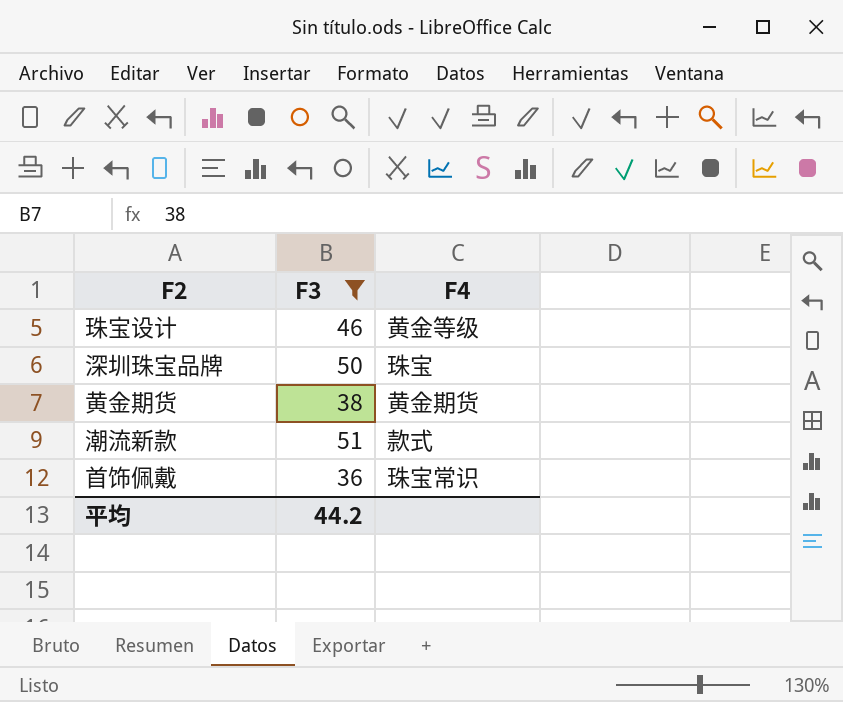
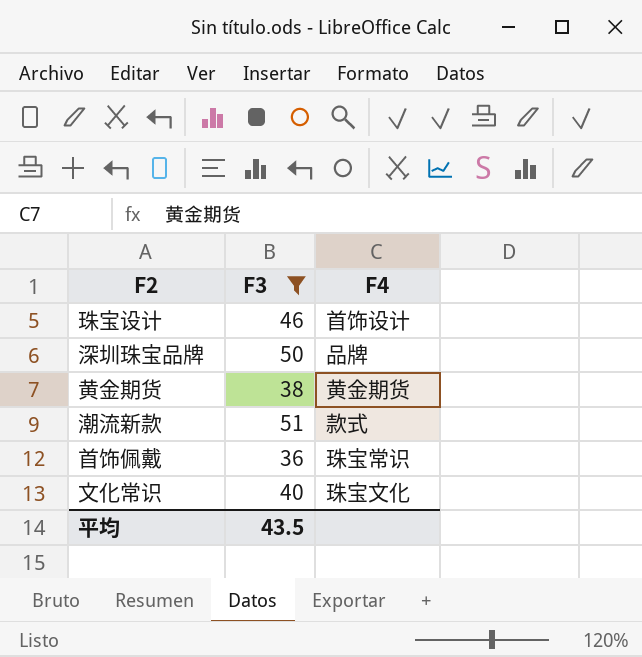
珠宝设计 | F4: 黄金等级 -> 首饰设计
深圳珠宝品牌 | F4: 珠宝 -> 品牌
row 文化常识: none -> 40 | 珠宝文化
平均 | F3: 44.2 -> 43.5

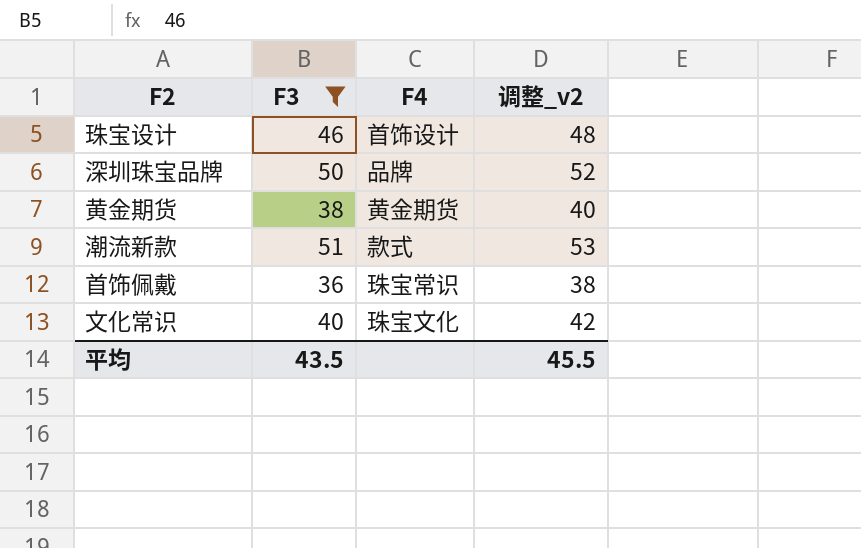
column 调整_v2 | formula: none -> [F3] + 2

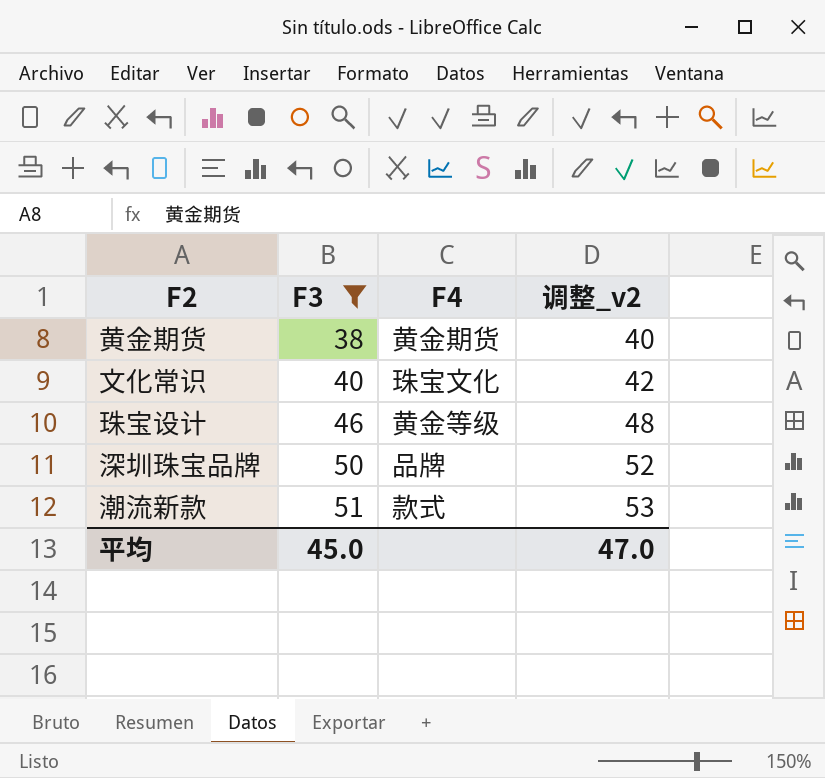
row order: none -> F3 ascending
row 首饰佩戴: 36 | 珠宝常识 | 38 -> none
珠宝设计 | F4: 首饰设计 -> 黄金等级
平均 | F3: 43.5 -> 45.0
平均 | 调整_v2: 45.5 -> 47.0

